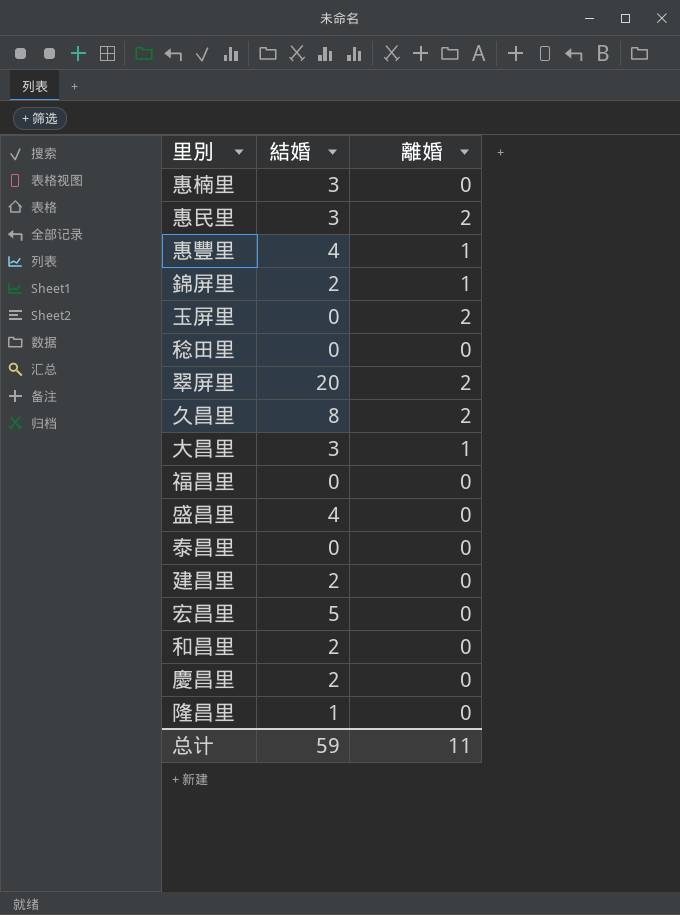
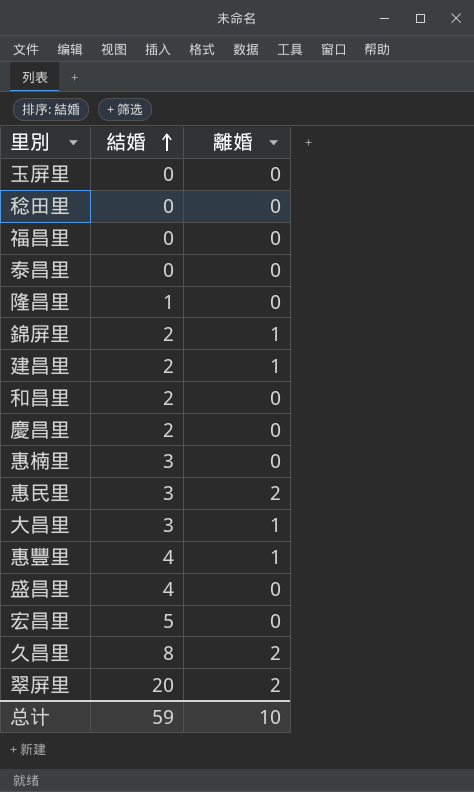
row order: none -> 結婚 ascending
玉屏里 | 離婚: 2 -> 0
建昌里 | 離婚: 0 -> 1
总计 | 離婚: 11 -> 10

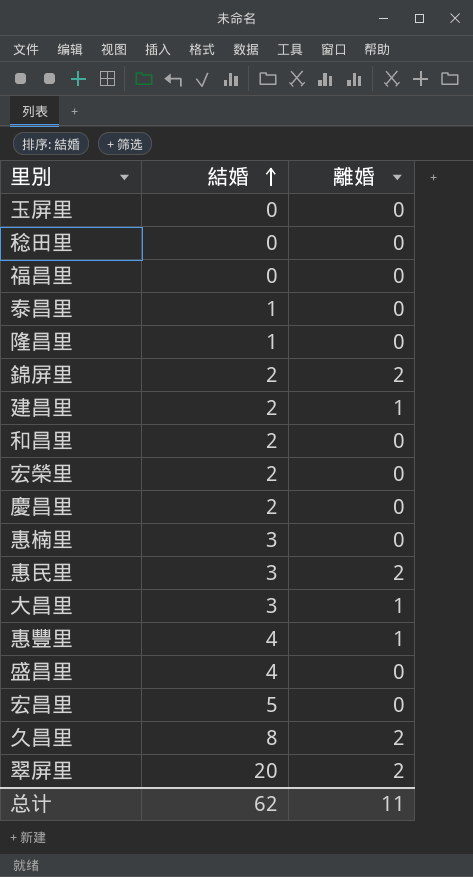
泰昌里 | 結婚: 0 -> 1
錦屏里 | 離婚: 1 -> 2
row 宏榮里: none -> 2 | 0
总计 | 結婚: 59 -> 62
总计 | 離婚: 10 -> 11

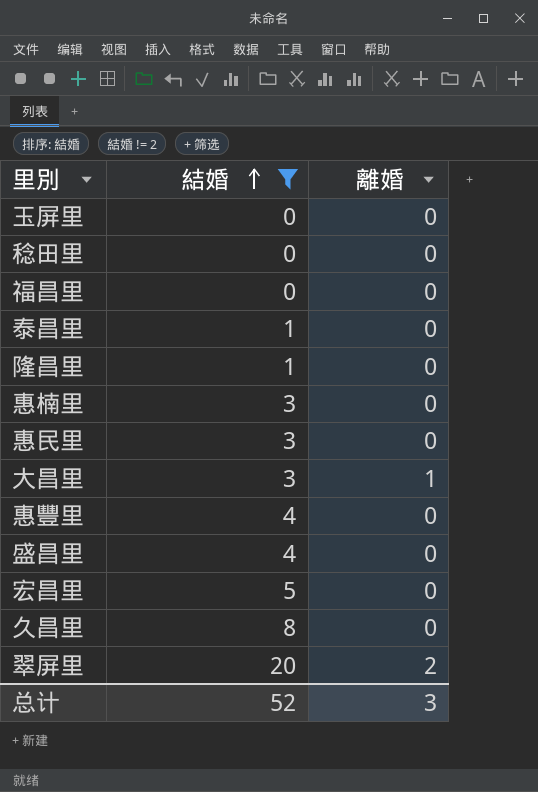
filter: none -> 結婚 != 2
惠民里 | 離婚: 2 -> 0
惠豐里 | 離婚: 1 -> 0
久昌里 | 離婚: 2 -> 0
总计 | 結婚: 62 -> 52
总计 | 離婚: 11 -> 3

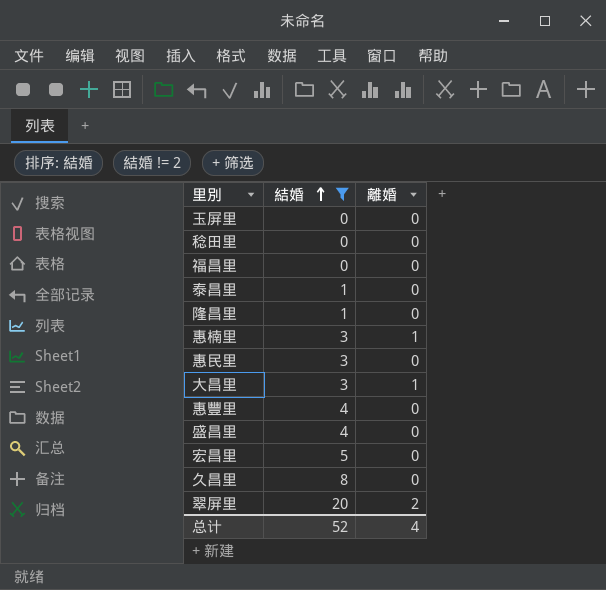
惠楠里 | 離婚: 0 -> 1
总计 | 離婚: 3 -> 4

